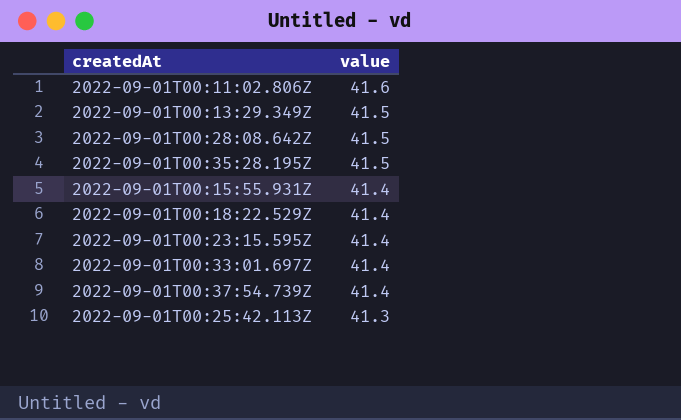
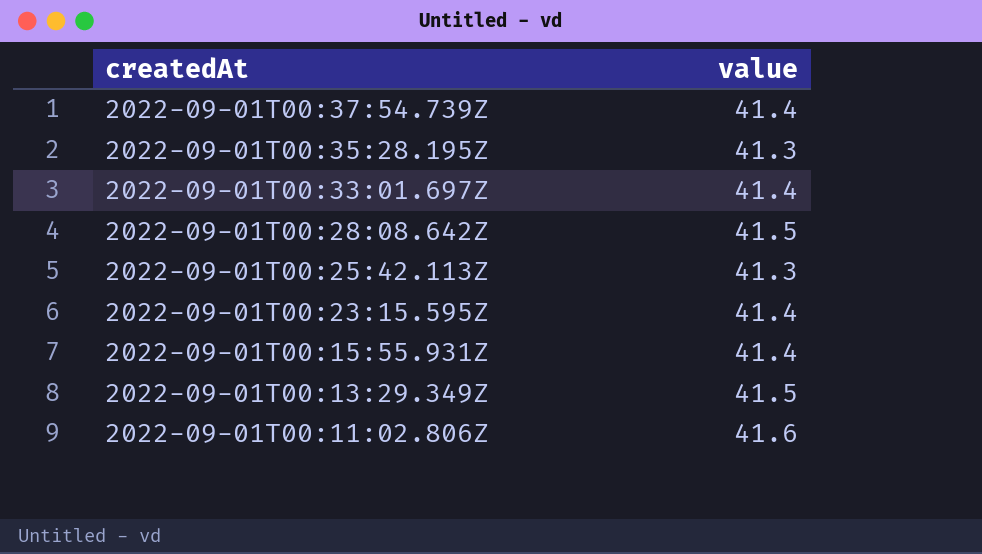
row order: value descending -> createdAt descending
row 2022-09-01T00:18:22.529Z: 41.4 -> none
2022-09-01T00:35:28.195Z | value: 41.5 -> 41.3

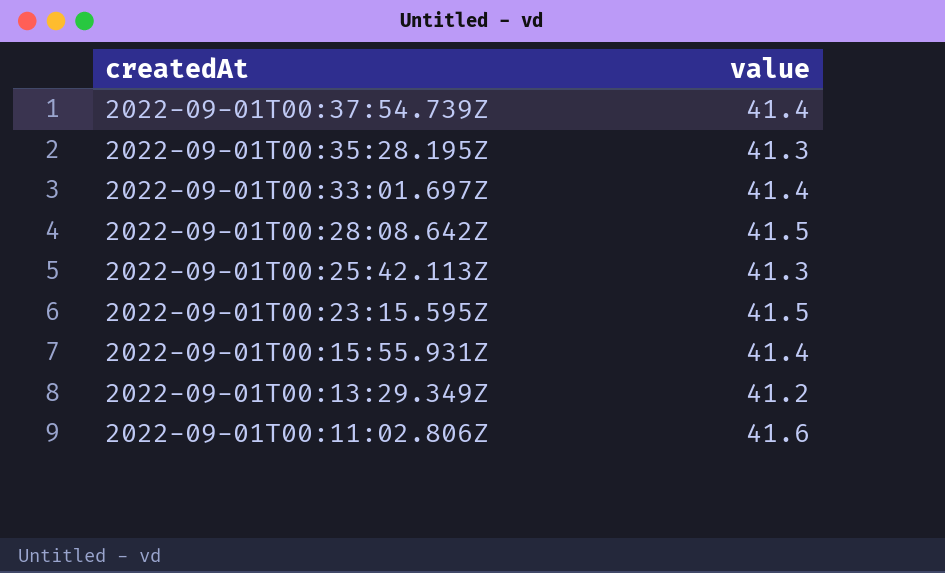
2022-09-01T00:23:15.595Z | value: 41.4 -> 41.5
2022-09-01T00:13:29.349Z | value: 41.5 -> 41.2

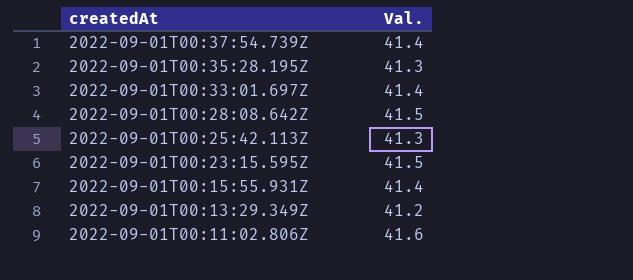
column name: value -> Val.

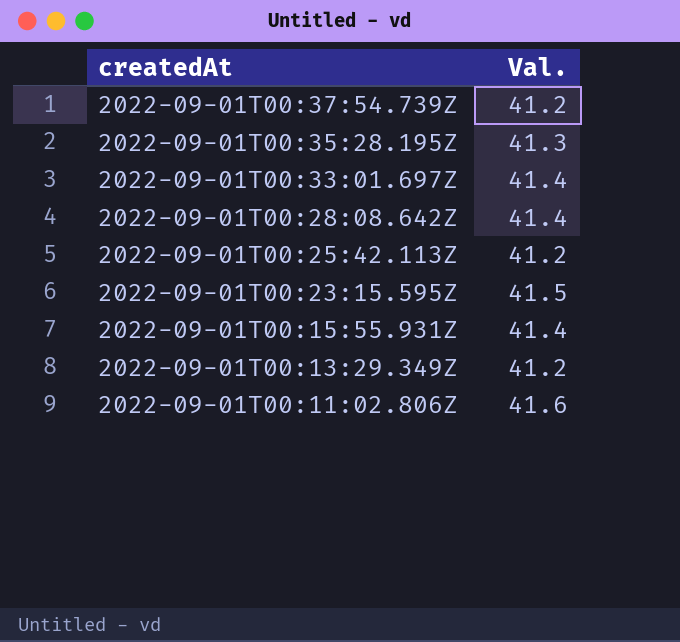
2022-09-01T00:37:54.739Z | Val.: 41.4 -> 41.2
2022-09-01T00:28:08.642Z | Val.: 41.5 -> 41.4
2022-09-01T00:25:42.113Z | Val.: 41.3 -> 41.2

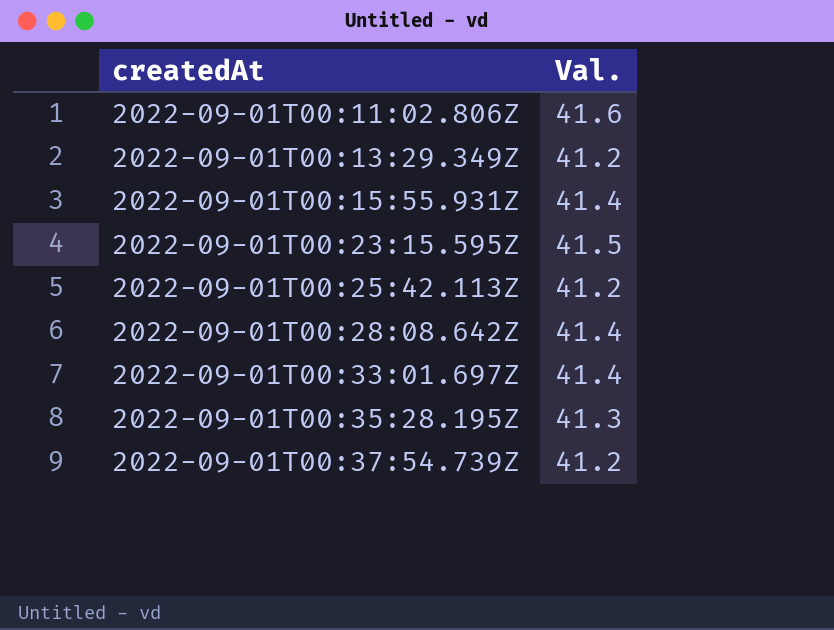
row order: createdAt descending -> createdAt ascending

